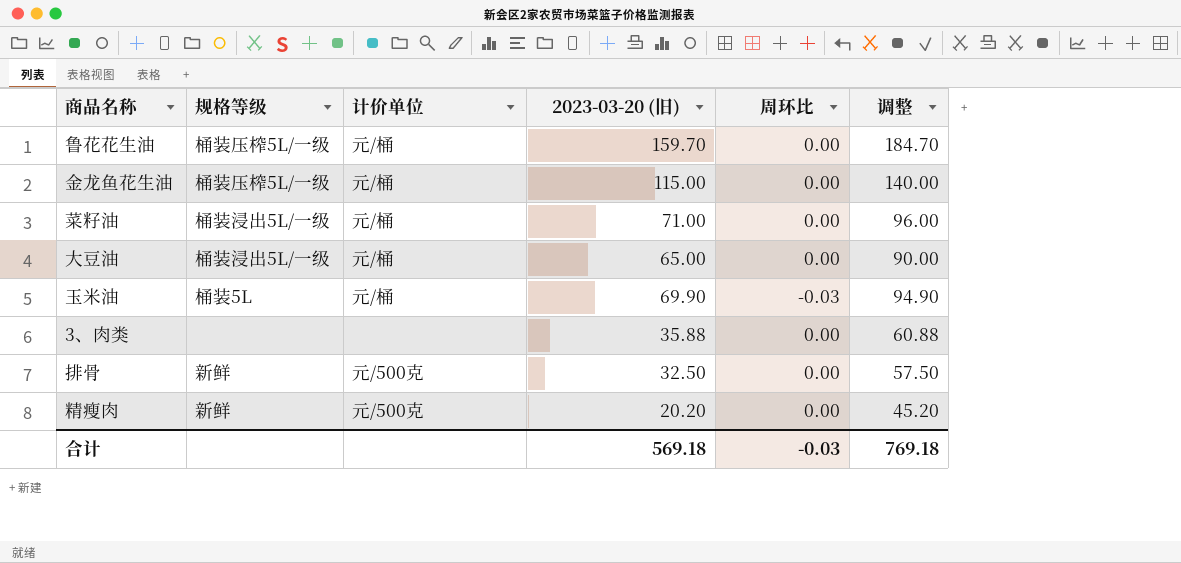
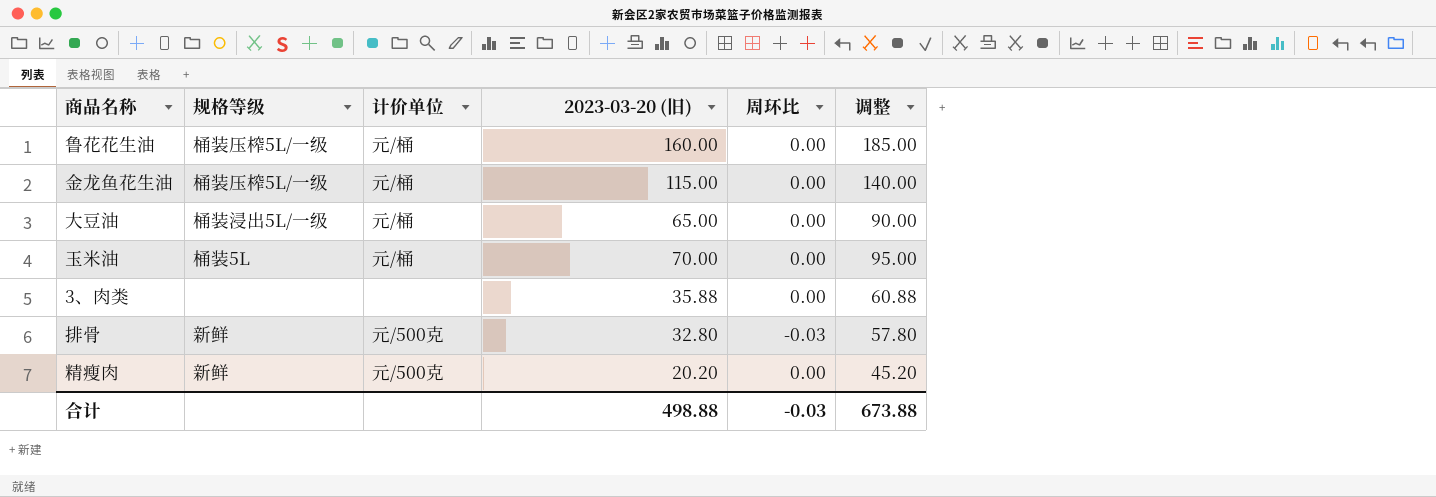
row 菜籽油: 桶装浸出5L/一级 | 元/桶 | 71.00 | 0.00 | 96.00 -> none
鲁花花生油 | 2023-03-20 (旧): 159.70 -> 160.00
鲁花花生油 | 调整: 184.70 -> 185.00
玉米油 | 2023-03-20 (旧): 69.90 -> 70.00
玉米油 | 周环比: -0.03 -> 0.00
玉米油 | 调整: 94.90 -> 95.00
排骨 | 2023-03-20 (旧): 32.50 -> 32.80
排骨 | 周环比: 0.00 -> -0.03
排骨 | 调整: 57.50 -> 57.80
合计 | 2023-03-20 (旧): 569.18 -> 498.88
合计 | 调整: 769.18 -> 673.88

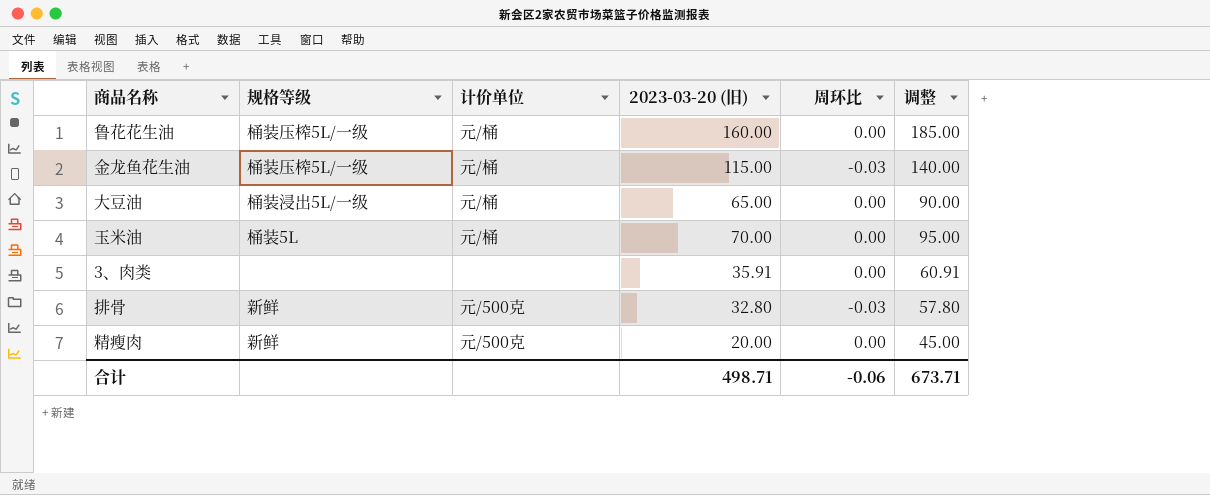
金龙鱼花生油 | 周环比: 0.00 -> -0.03
3、肉类 | 2023-03-20 (旧): 35.88 -> 35.91
3、肉类 | 调整: 60.88 -> 60.91
精瘦肉 | 2023-03-20 (旧): 20.20 -> 20.00
精瘦肉 | 调整: 45.20 -> 45.00
合计 | 2023-03-20 (旧): 498.88 -> 498.71
合计 | 周环比: -0.03 -> -0.06
合计 | 调整: 673.88 -> 673.71

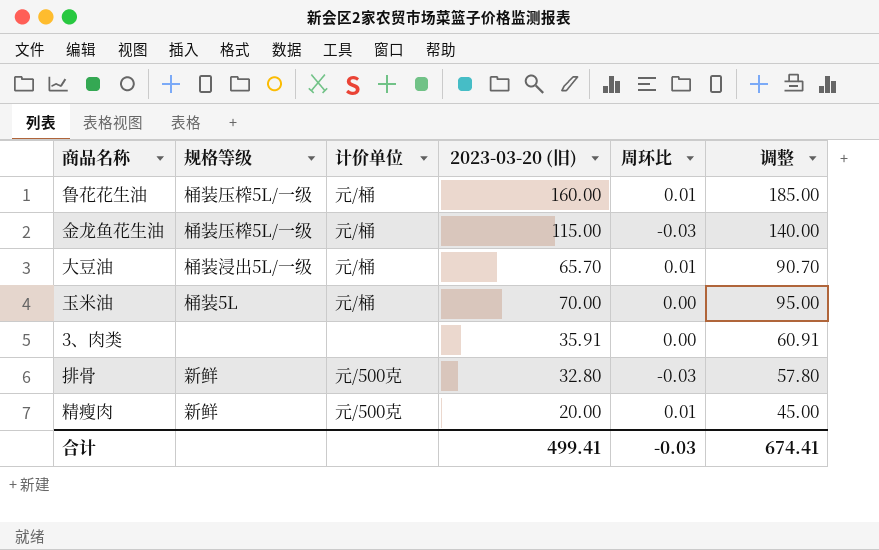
鲁花花生油 | 周环比: 0.00 -> 0.01
大豆油 | 2023-03-20 (旧): 65.00 -> 65.70
大豆油 | 周环比: 0.00 -> 0.01
大豆油 | 调整: 90.00 -> 90.70
精瘦肉 | 周环比: 0.00 -> 0.01
合计 | 2023-03-20 (旧): 498.71 -> 499.41
合计 | 周环比: -0.06 -> -0.03
合计 | 调整: 673.71 -> 674.41

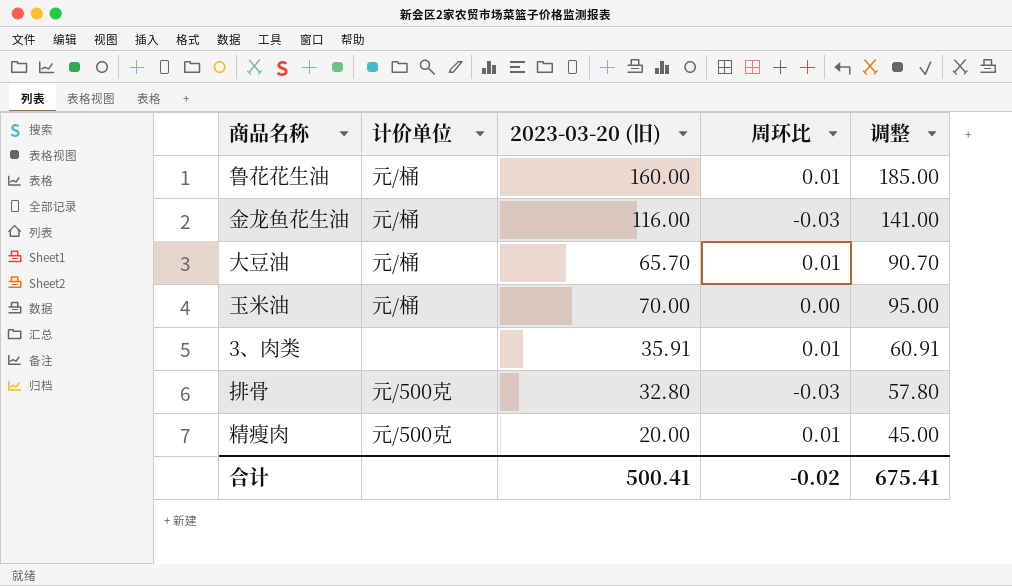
column 规格等级 | position: 2 -> none
金龙鱼花生油 | 2023-03-20 (旧): 115.00 -> 116.00
金龙鱼花生油 | 调整: 140.00 -> 141.00
3、肉类 | 周环比: 0.00 -> 0.01
合计 | 2023-03-20 (旧): 499.41 -> 500.41
合计 | 周环比: -0.03 -> -0.02
合计 | 调整: 674.41 -> 675.41

